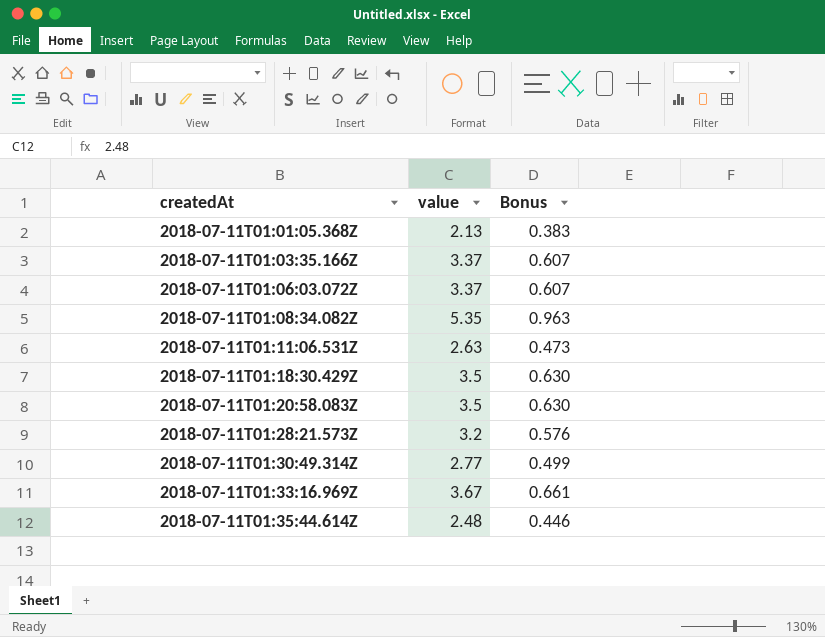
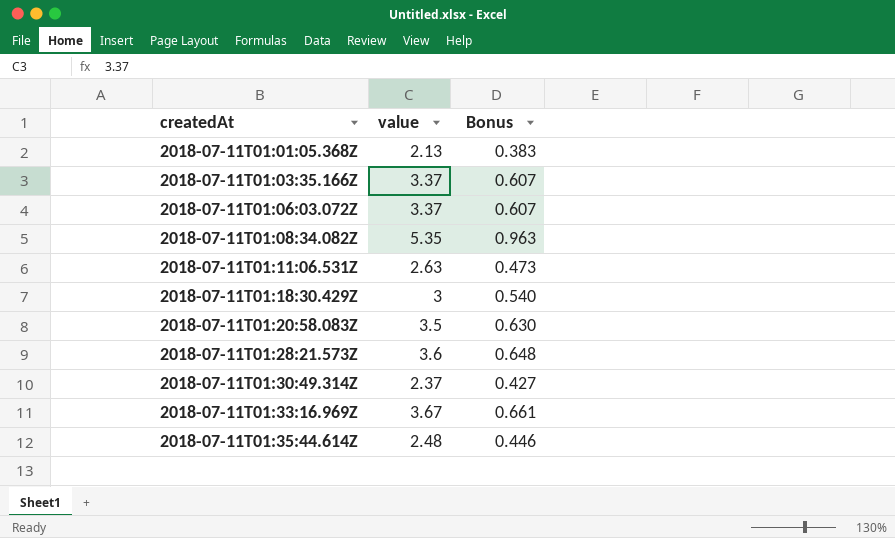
2018-07-11T01:18:30.429Z | value: 3.5 -> 3
2018-07-11T01:18:30.429Z | Bonus: 0.630 -> 0.540
2018-07-11T01:28:21.573Z | value: 3.2 -> 3.6
2018-07-11T01:28:21.573Z | Bonus: 0.576 -> 0.648
2018-07-11T01:30:49.314Z | value: 2.77 -> 2.37
2018-07-11T01:30:49.314Z | Bonus: 0.499 -> 0.427

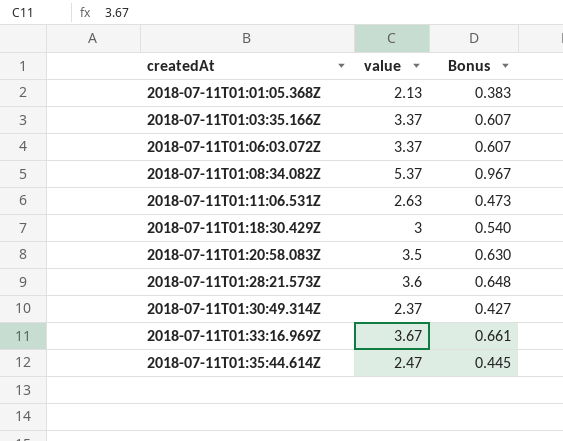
2018-07-11T01:08:34.082Z | value: 5.35 -> 5.37
2018-07-11T01:08:34.082Z | Bonus: 0.963 -> 0.967
2018-07-11T01:35:44.614Z | value: 2.48 -> 2.47
2018-07-11T01:35:44.614Z | Bonus: 0.446 -> 0.445

